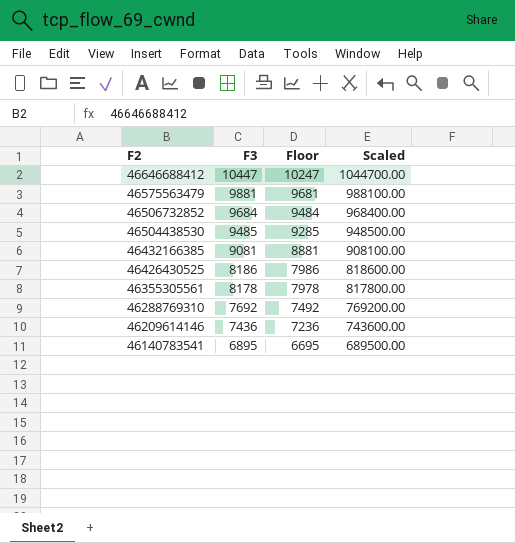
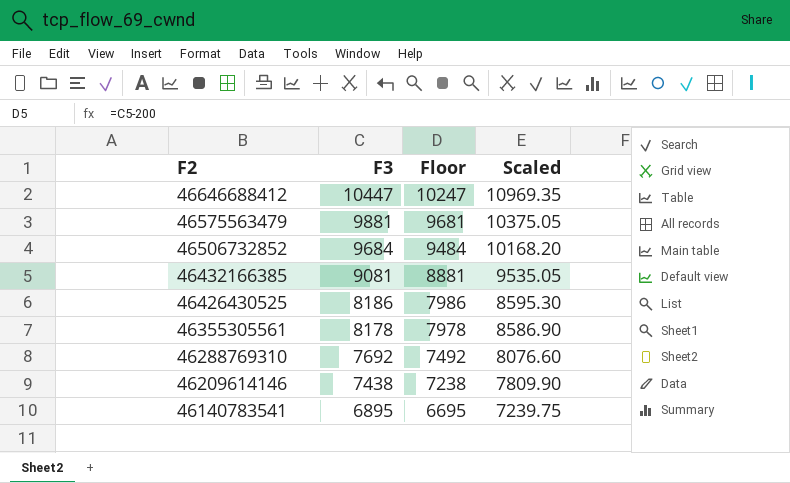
column Scaled | formula: [F3] * 100 -> [F3] * 1.05
row 46504438530: 9485 | 9285 | 948500.00 -> none
46209614146 | F3: 7436 -> 7438
46209614146 | Floor: 7236 -> 7238

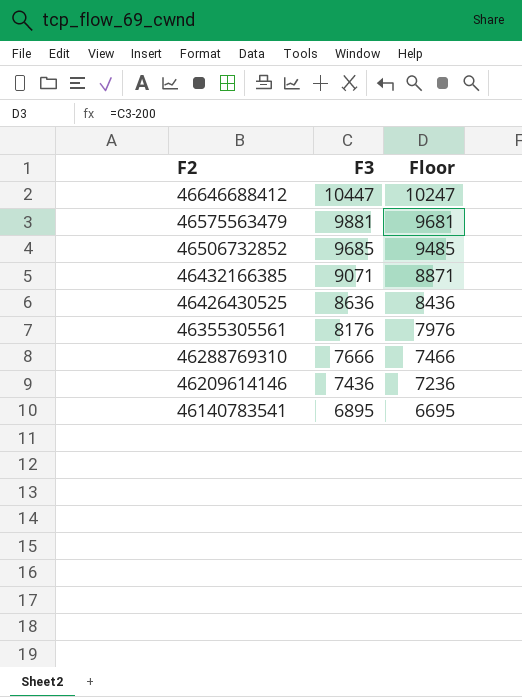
column Scaled | formula: [F3] * 1.05 -> none
46506732852 | F3: 9684 -> 9685
46506732852 | Floor: 9484 -> 9485
46432166385 | F3: 9081 -> 9071
46432166385 | Floor: 8881 -> 8871
46426430525 | F3: 8186 -> 8636
46426430525 | Floor: 7986 -> 8436
46355305561 | F3: 8178 -> 8176
46355305561 | Floor: 7978 -> 7976
46288769310 | F3: 7692 -> 7666
46288769310 | Floor: 7492 -> 7466
46209614146 | F3: 7438 -> 7436
46209614146 | Floor: 7238 -> 7236

